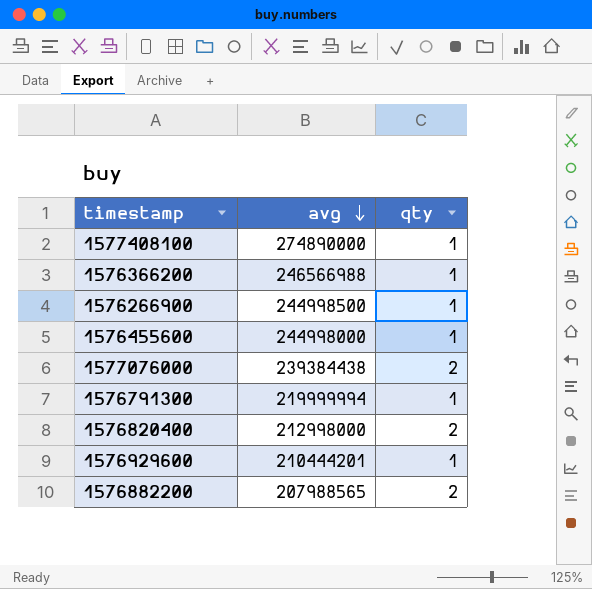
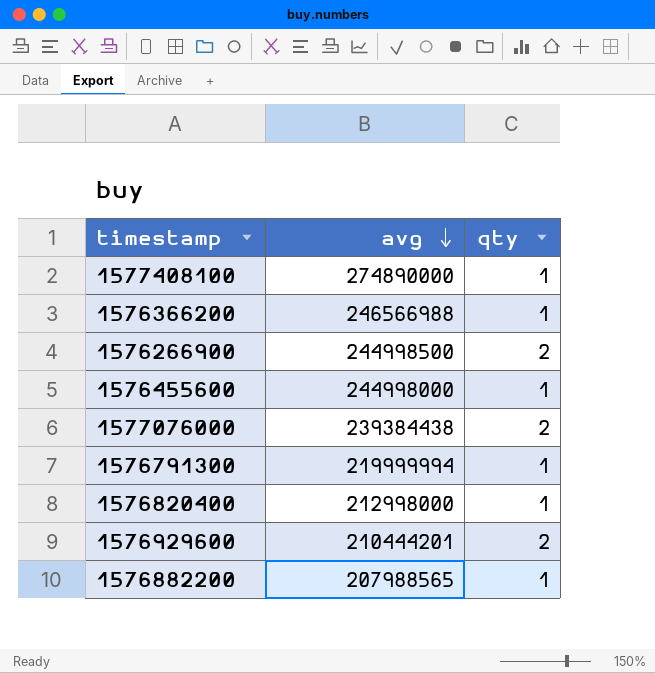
1576266900 | qty: 1 -> 2
1576820400 | qty: 2 -> 1
1576929600 | qty: 1 -> 2
1576882200 | qty: 2 -> 1

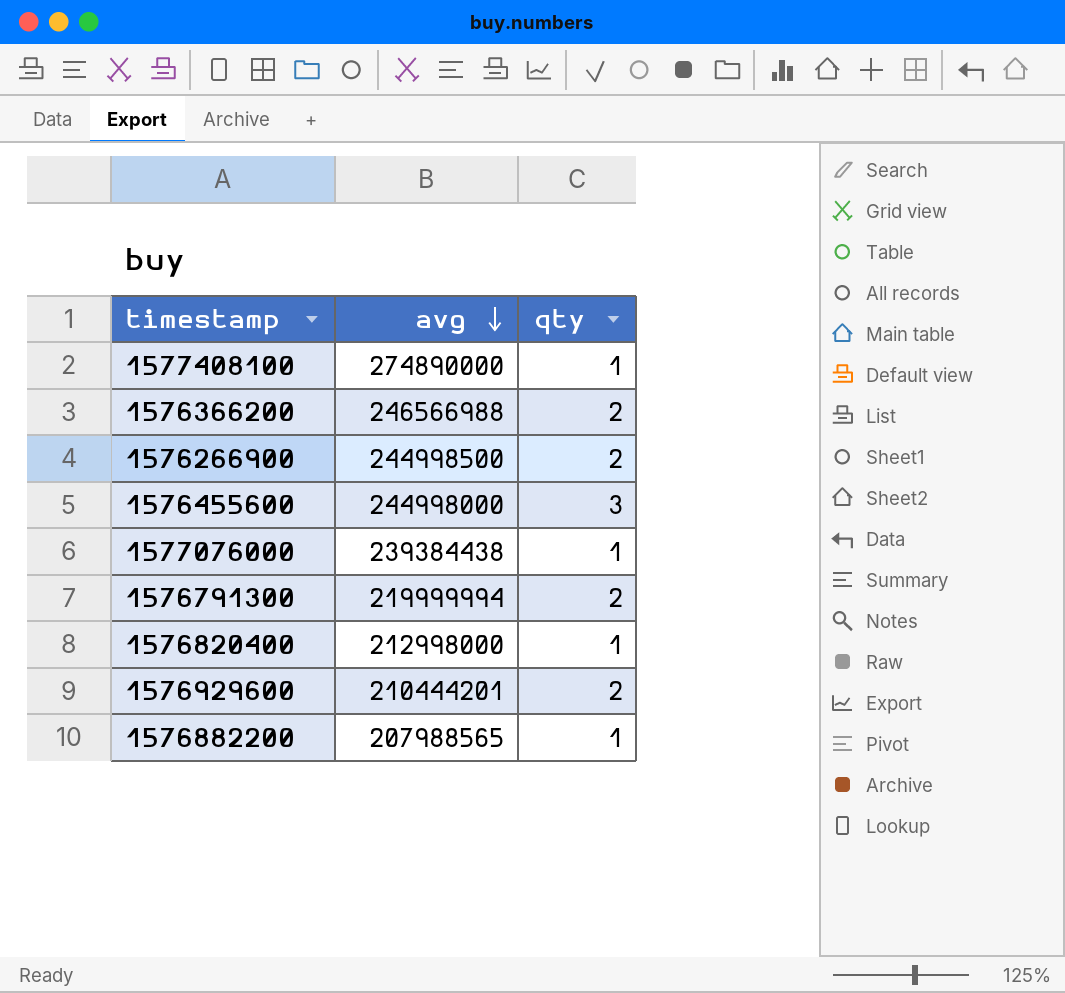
1576366200 | qty: 1 -> 2
1576455600 | qty: 1 -> 3
1577076000 | qty: 2 -> 1
1576791300 | qty: 1 -> 2

